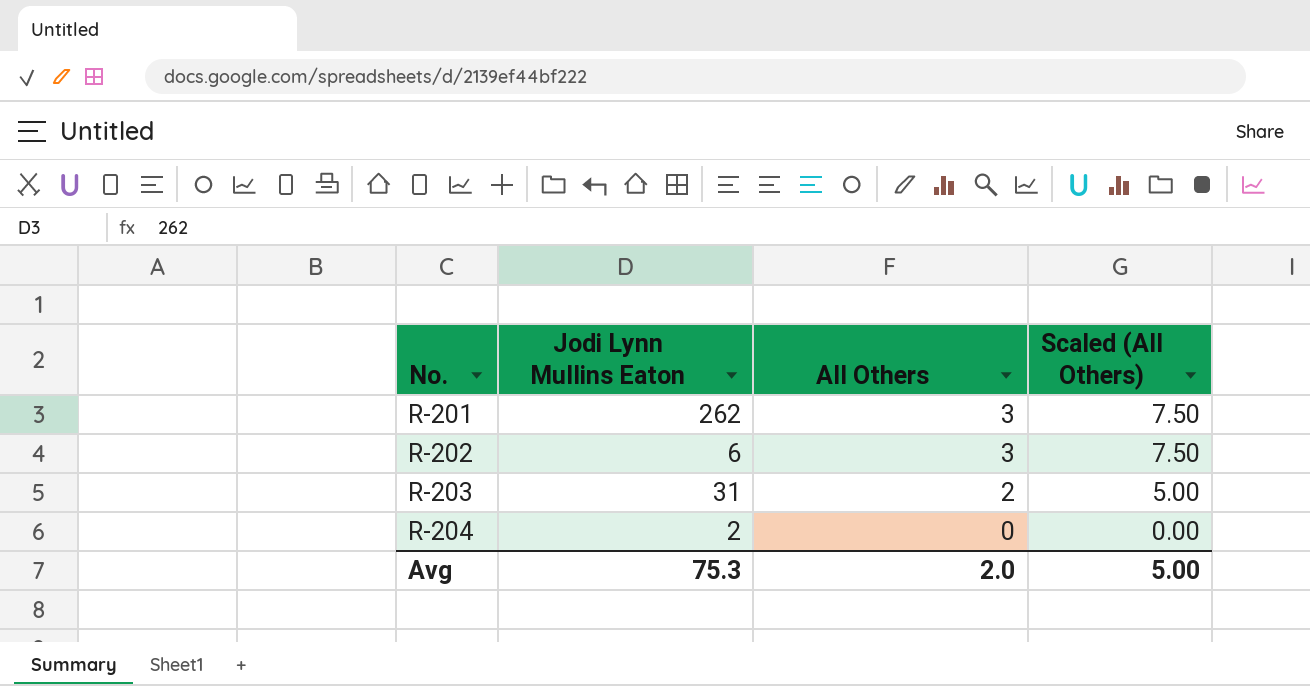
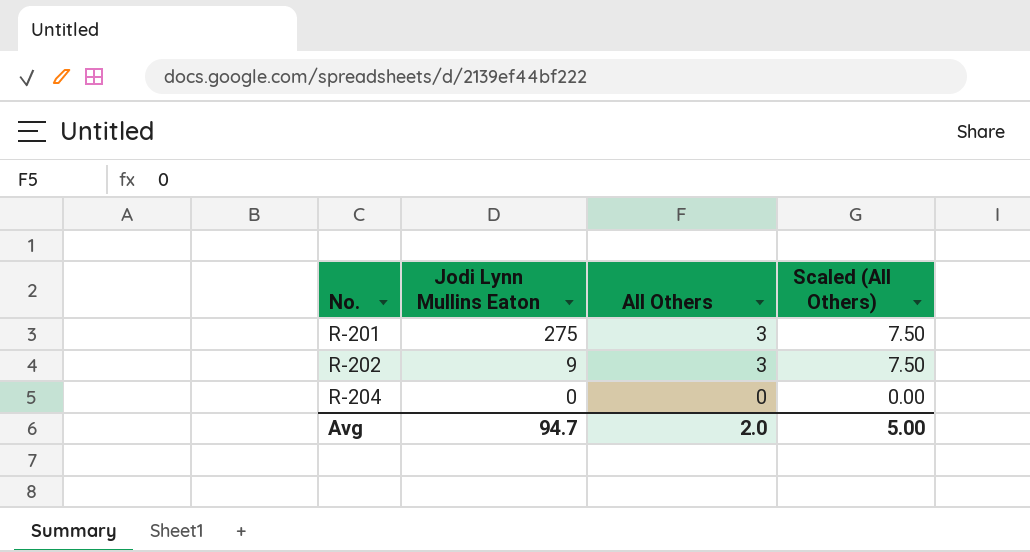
row R-203: 31 | 2 | 5.00 -> none
R-201 | Jodi Lynn Mullins Eaton: 262 -> 275
R-202 | Jodi Lynn Mullins Eaton: 6 -> 9
R-204 | Jodi Lynn Mullins Eaton: 2 -> 0
Avg | Jodi Lynn Mullins Eaton: 75.3 -> 94.7

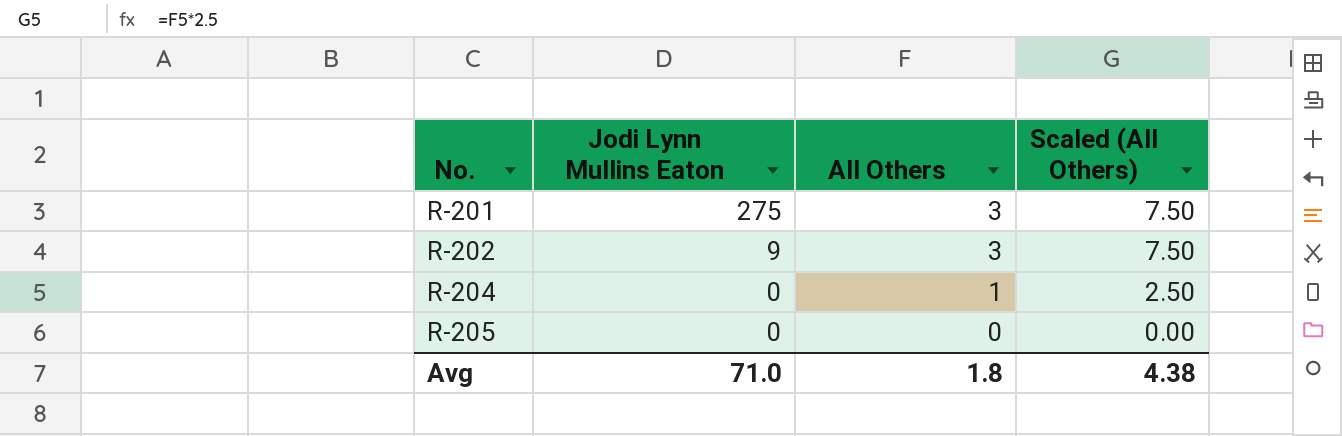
R-204 | All Others: 0 -> 1
R-204 | Scaled (All Others): 0.00 -> 2.50
row R-205: none -> 0 | 0 | 0.00
Avg | Jodi Lynn Mullins Eaton: 94.7 -> 71.0
Avg | All Others: 2.0 -> 1.8
Avg | Scaled (All Others): 5.00 -> 4.38

